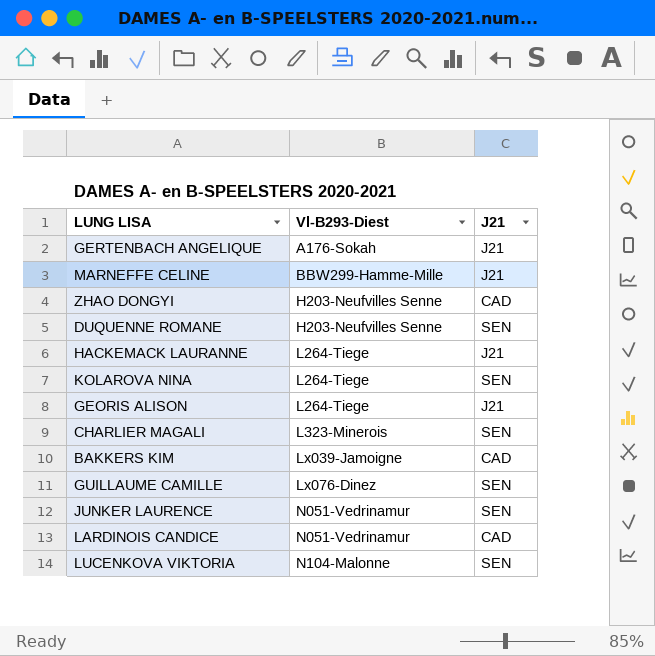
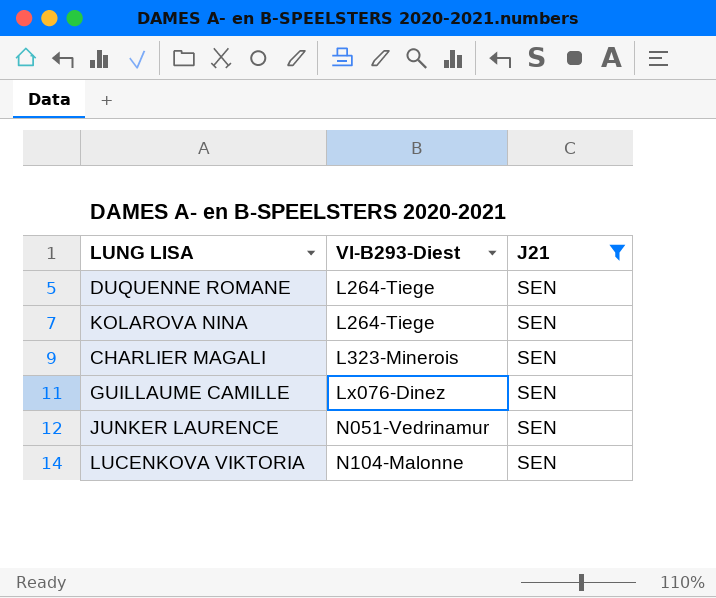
filter: none -> J21 = SEN
DUQUENNE ROMANE | Vl-B293-Diest: H203-Neufvilles Senne -> L264-Tiege

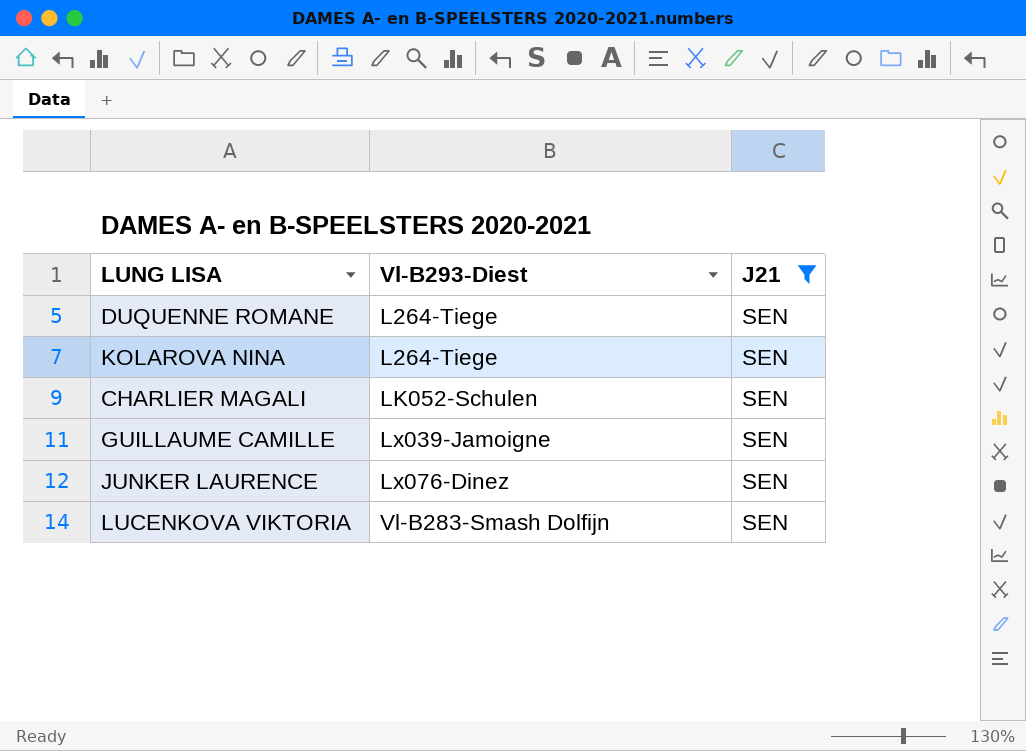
CHARLIER MAGALI | Vl-B293-Diest: L323-Minerois -> LK052-Schulen
GUILLAUME CAMILLE | Vl-B293-Diest: Lx076-Dinez -> Lx039-Jamoigne
JUNKER LAURENCE | Vl-B293-Diest: N051-Vedrinamur -> Lx076-Dinez
LUCENKOVA VIKTORIA | Vl-B293-Diest: N104-Malonne -> Vl-B283-Smash Dolfijn

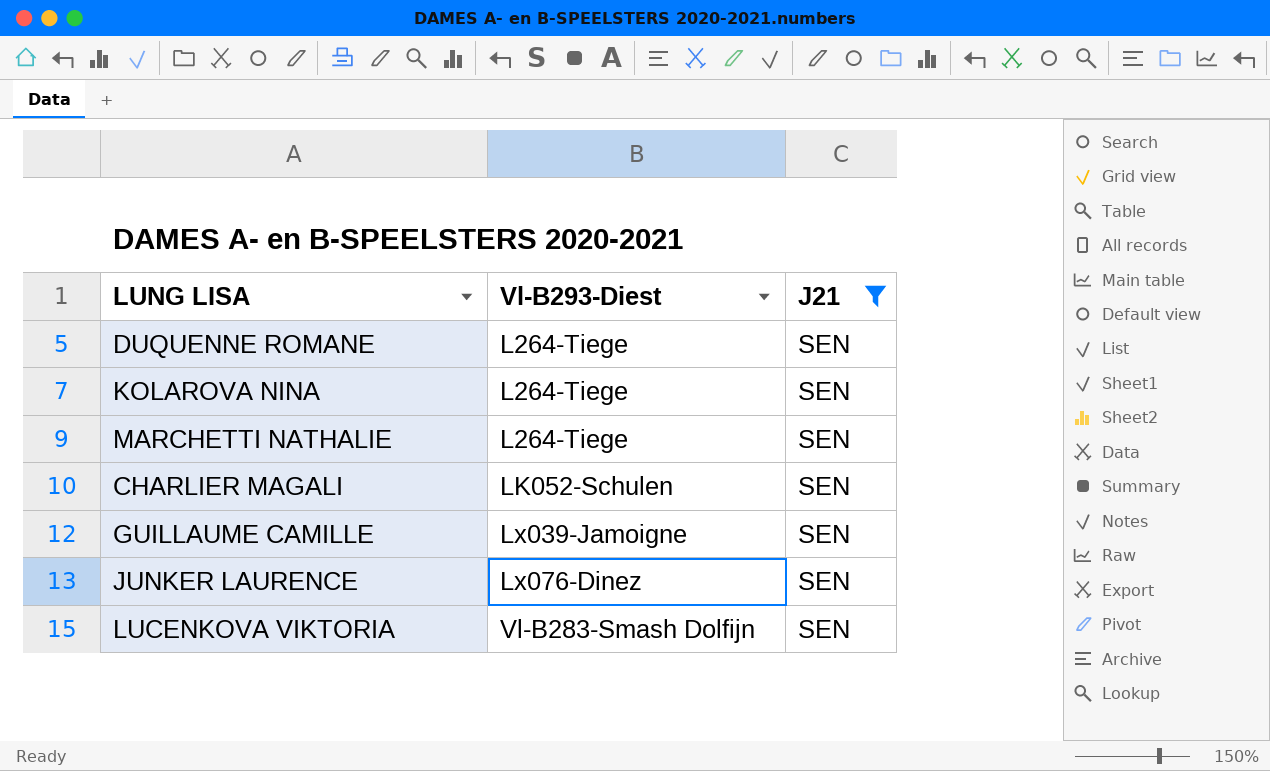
row MARCHETTI NATHALIE: none -> L264-Tiege | SEN

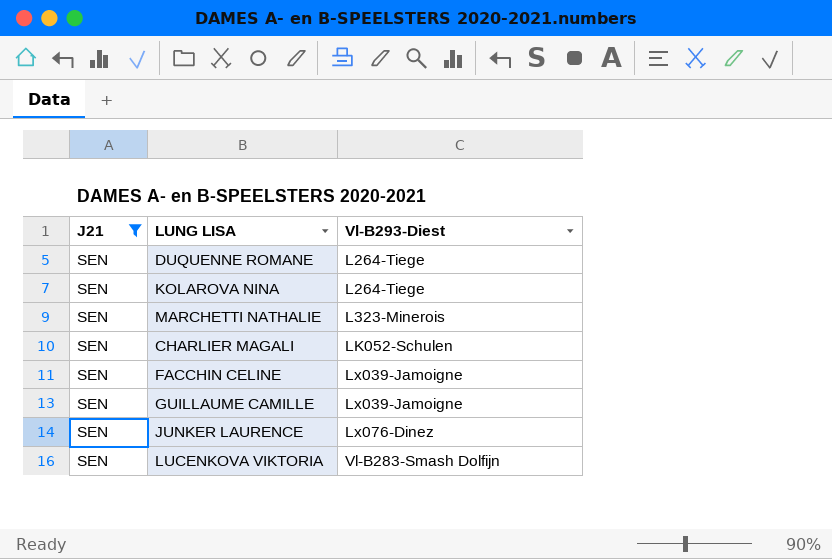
column J21 | position: 3 -> 1
MARCHETTI NATHALIE | Vl-B293-Diest: L264-Tiege -> L323-Minerois
row FACCHIN CELINE: none -> SEN | Lx039-Jamoigne

